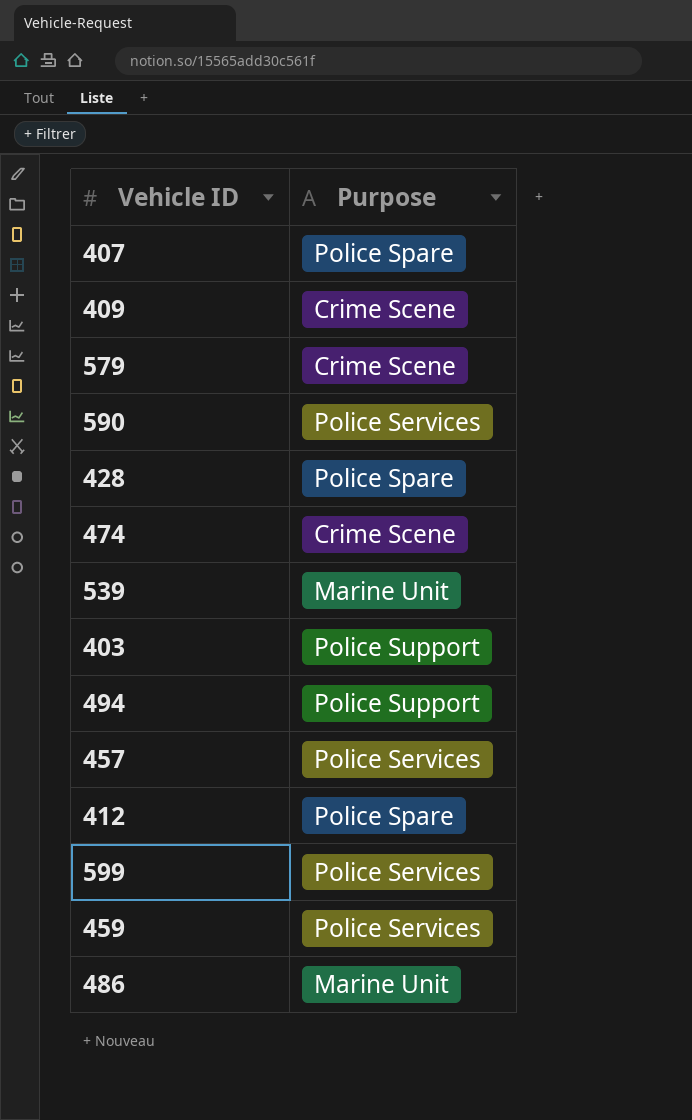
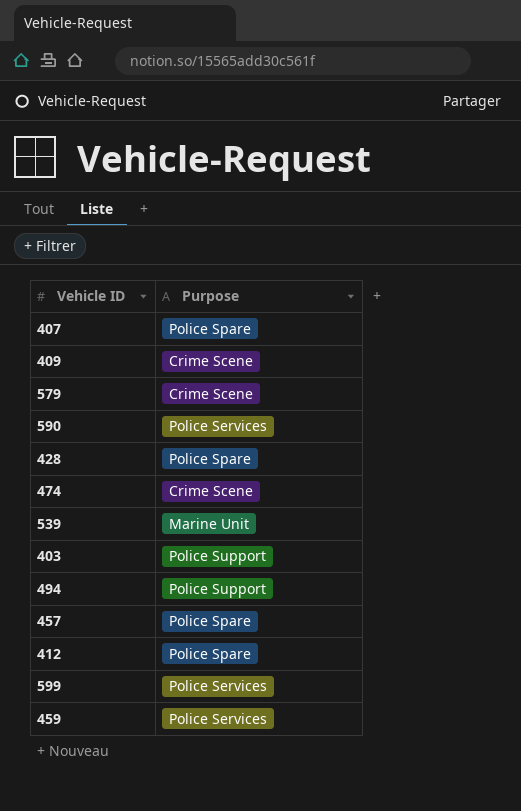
row 486: Marine Unit -> none
457 | Purpose: Police Services -> Police Spare

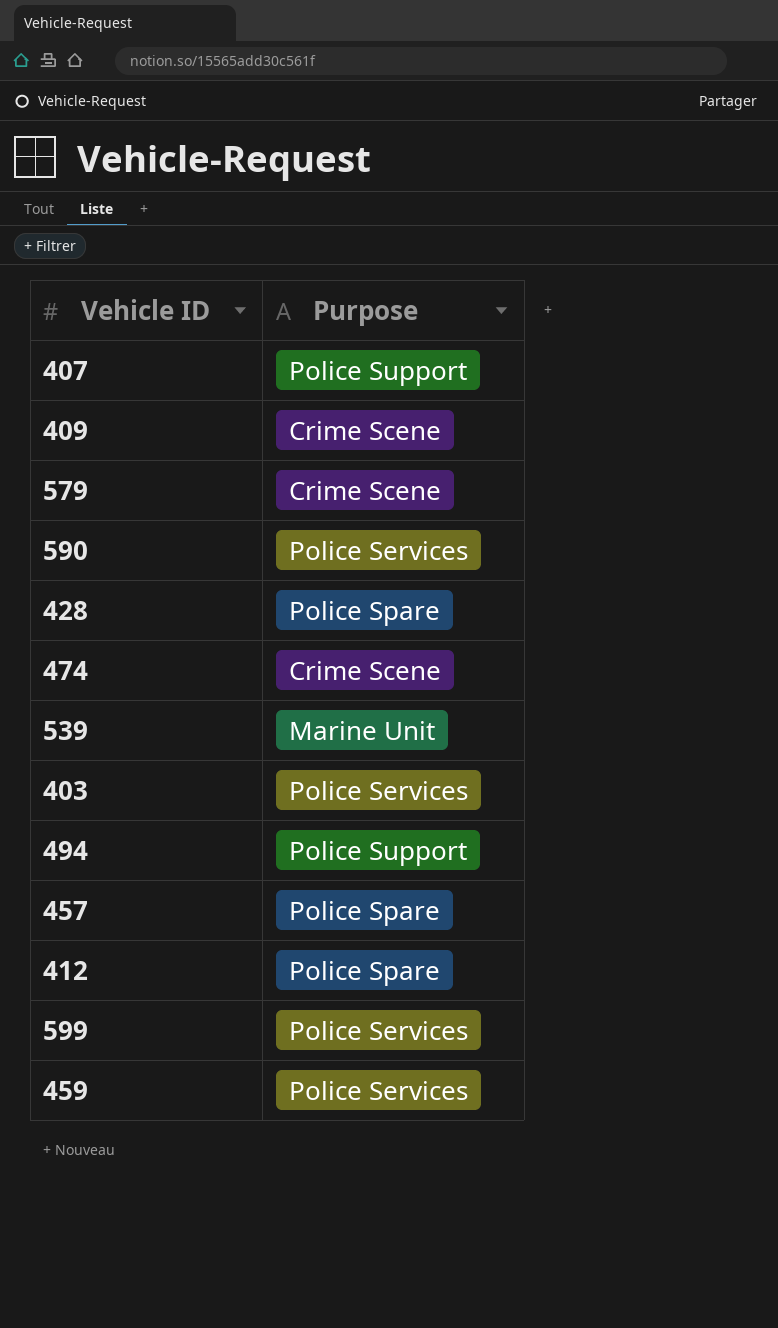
407 | Purpose: Police Spare -> Police Support
403 | Purpose: Police Support -> Police Services

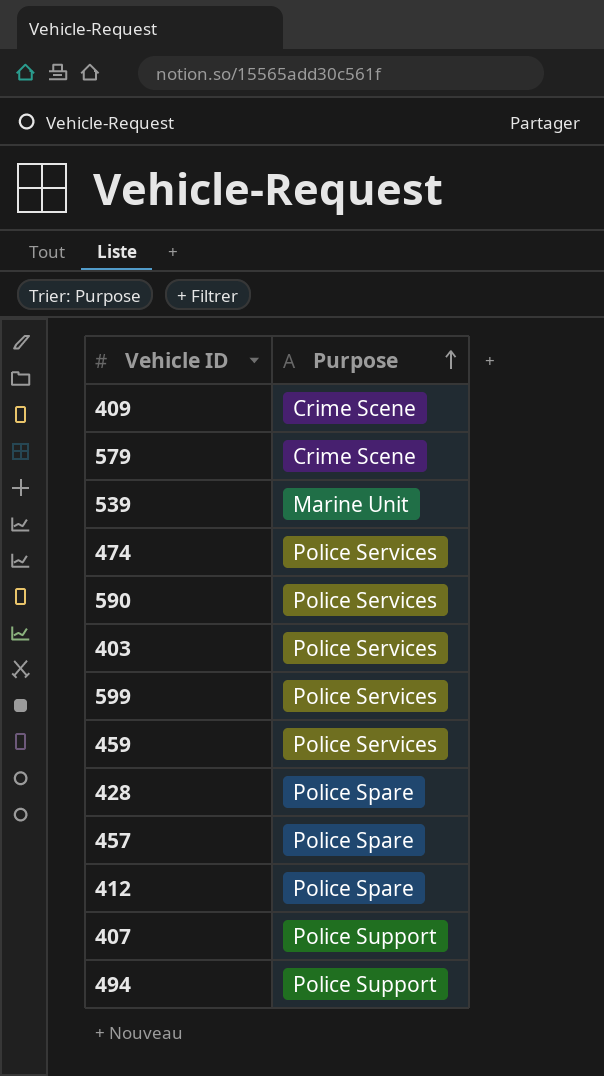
row order: none -> Purpose ascending
474 | Purpose: Crime Scene -> Police Services

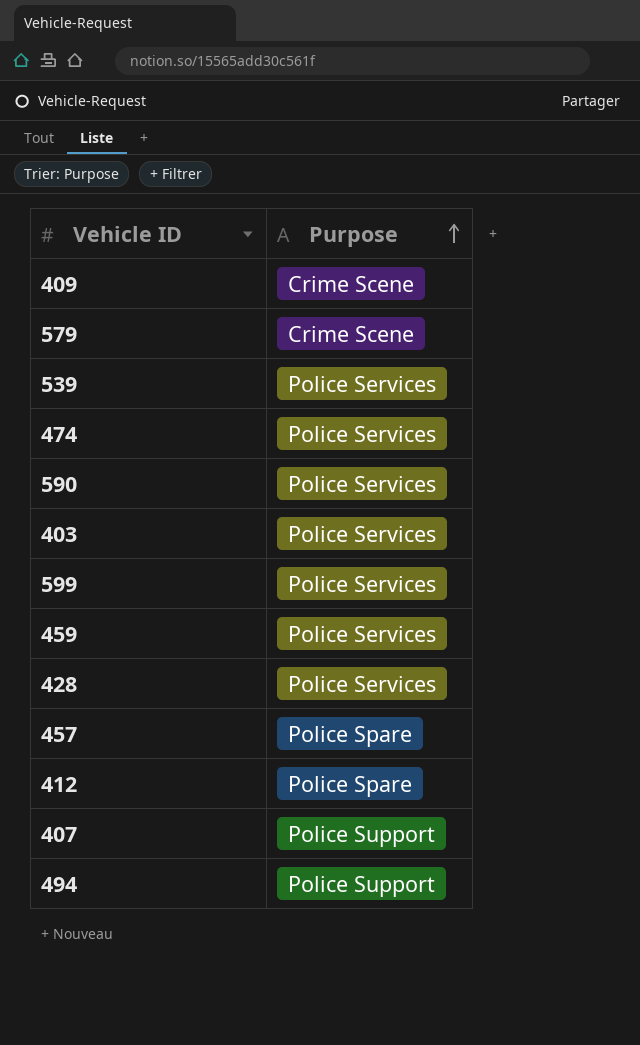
539 | Purpose: Marine Unit -> Police Services
428 | Purpose: Police Spare -> Police Services

